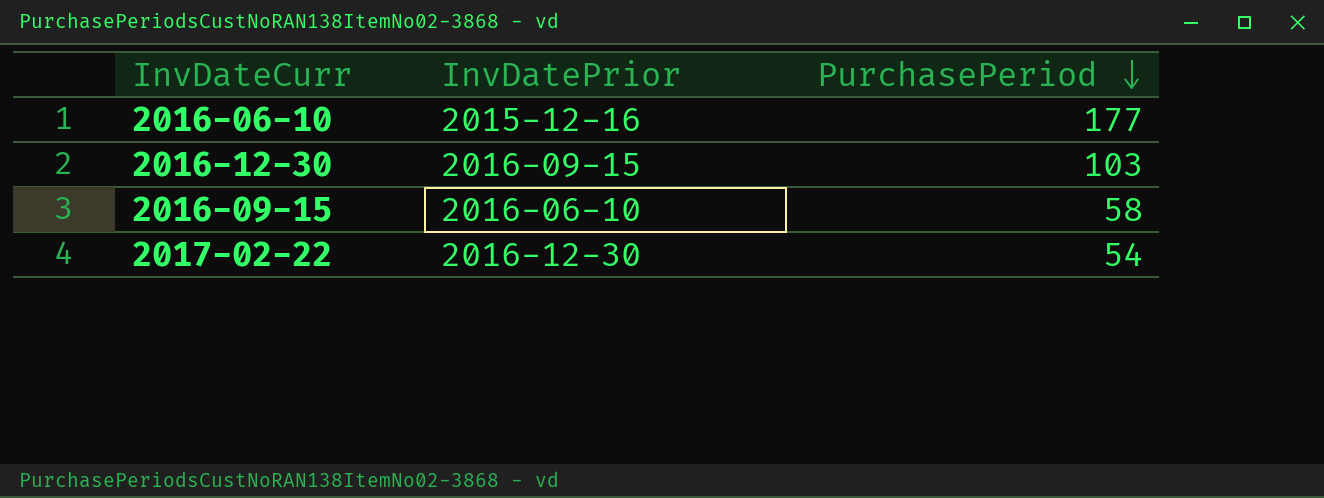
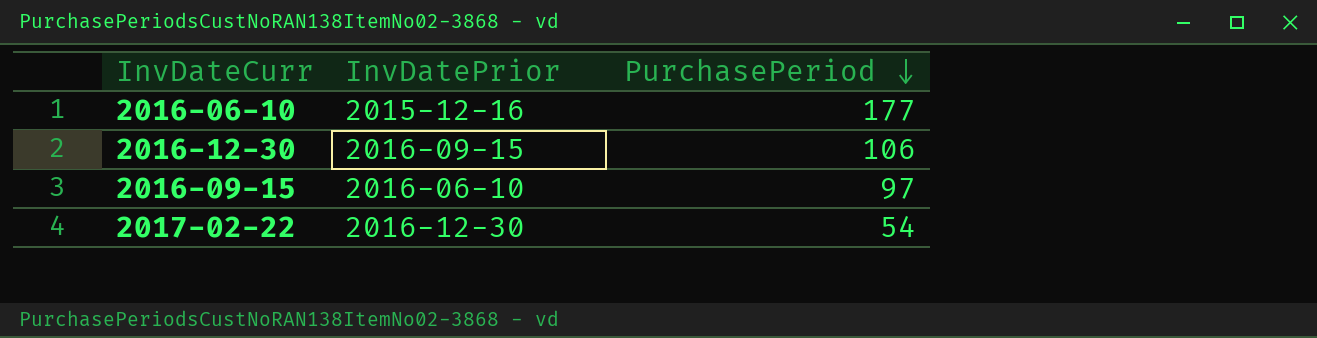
2016-12-30 | PurchasePeriod: 103 -> 106
2016-09-15 | PurchasePeriod: 58 -> 97

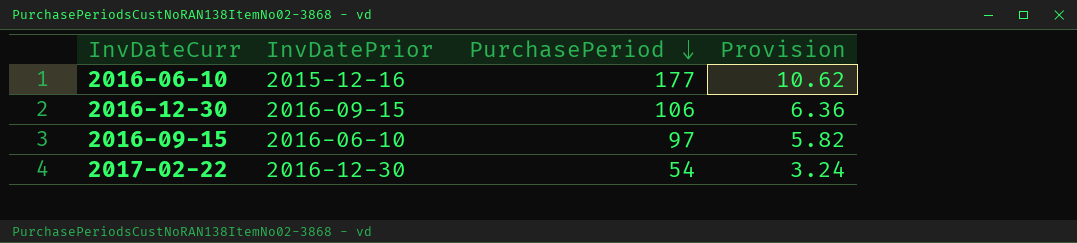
column Provision | formula: none -> [PurchasePeriod] * 0.06

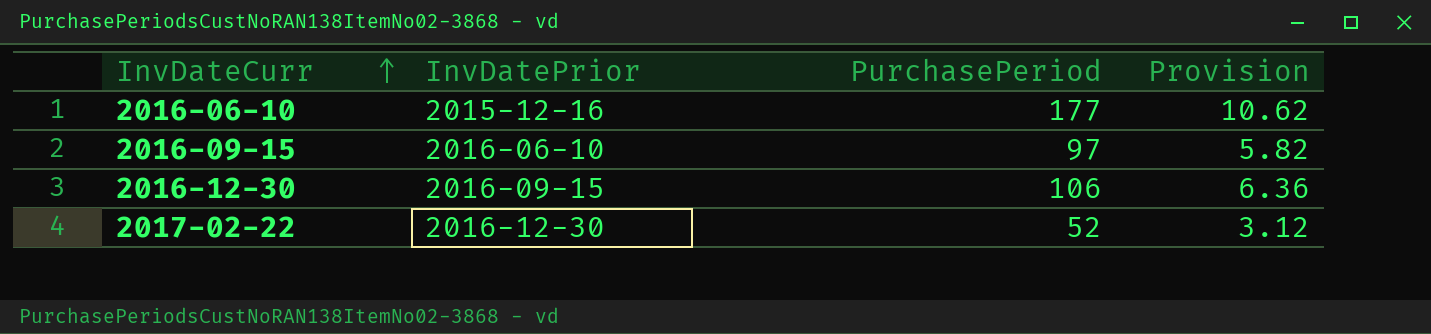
row order: PurchasePeriod descending -> InvDateCurr ascending
2017-02-22 | PurchasePeriod: 54 -> 52
2017-02-22 | Provision: 3.24 -> 3.12

